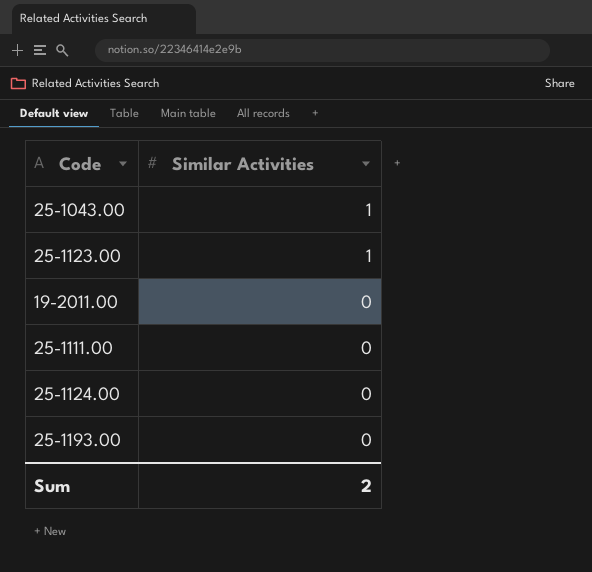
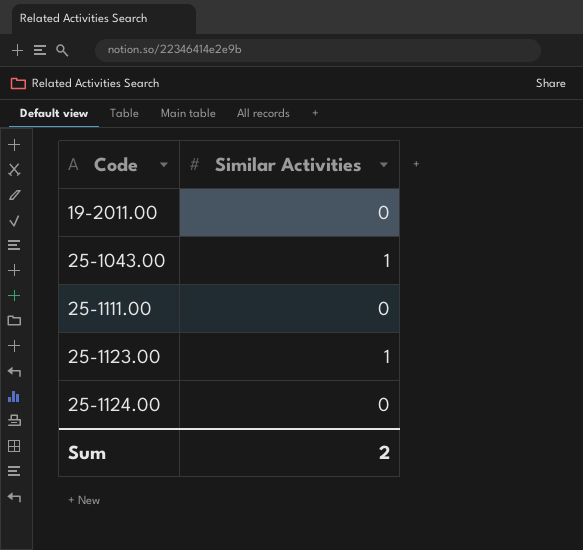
row order: Similar Activities descending -> Code ascending
row 25-1193.00: 0 -> none

